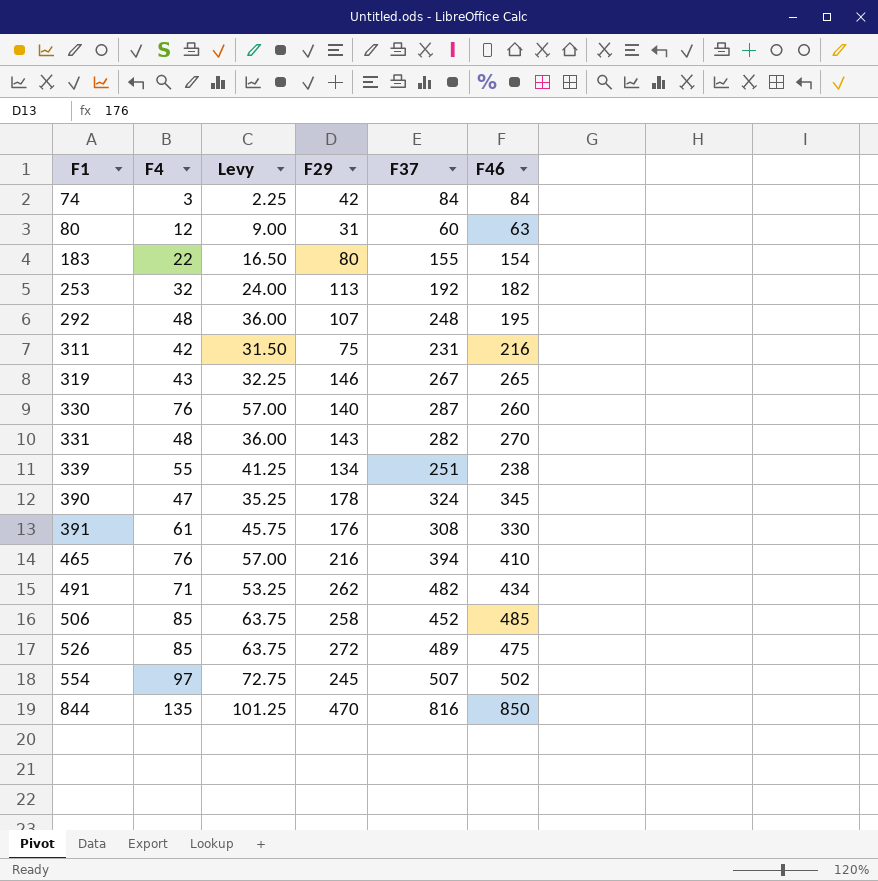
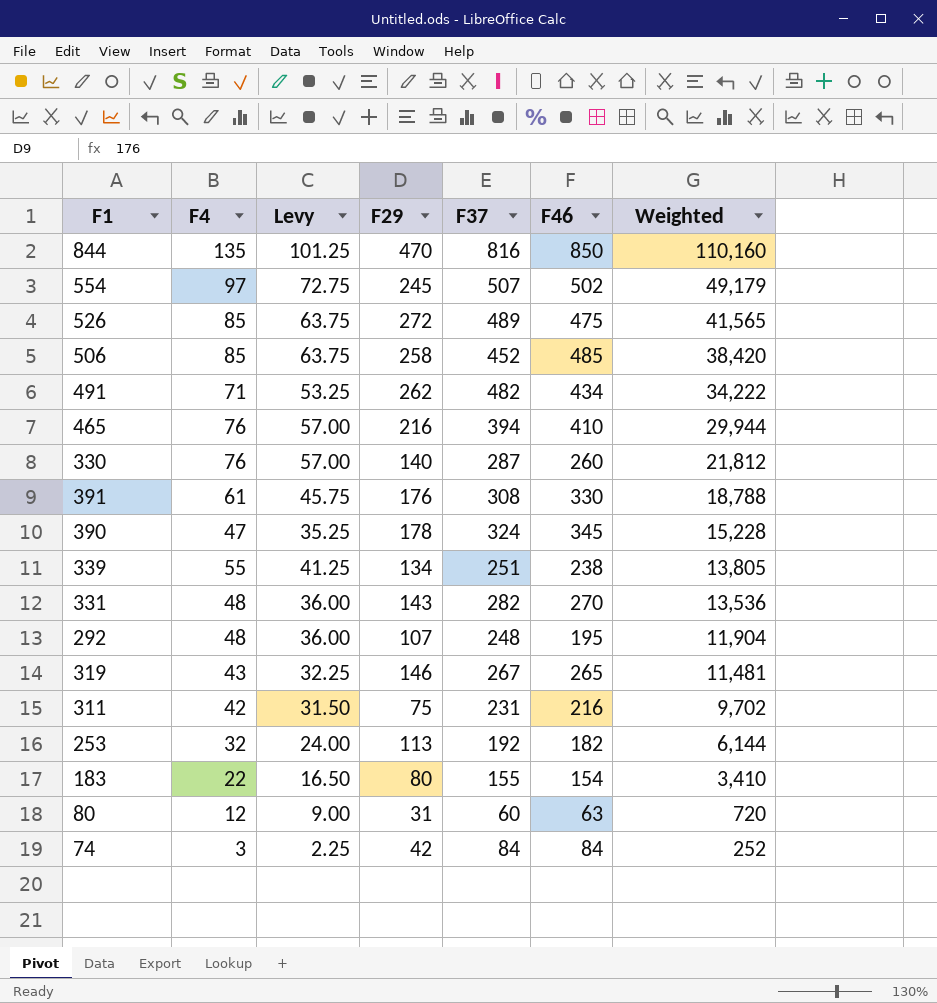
row order: F1 ascending -> Weighted descending
column Weighted | formula: none -> [F4] * [F37]

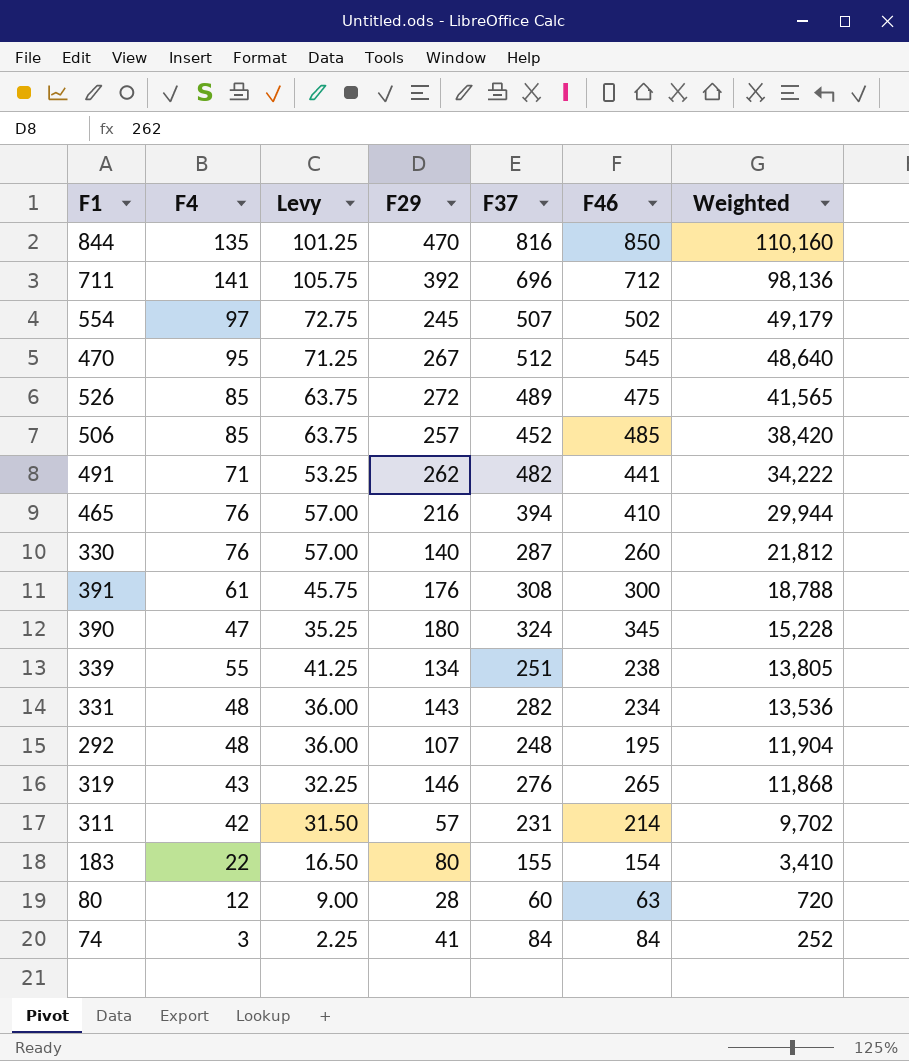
row 253: 32 | 24.00 | 113 | 192 | 182 | 6,144 -> none
row 711: none -> 141 | 105.75 | 392 | 696 | 712 | 98,136
row 470: none -> 95 | 71.25 | 267 | 512 | 545 | 48,640
506 | F29: 258 -> 257
491 | F46: 434 -> 441
391 | F46: 330 -> 300
390 | F29: 178 -> 180
331 | F46: 270 -> 234
319 | F37: 267 -> 276
319 | Weighted: 11,481 -> 11,868
311 | F29: 75 -> 57
311 | F46: 216 -> 214
80 | F29: 31 -> 28
74 | F29: 42 -> 41

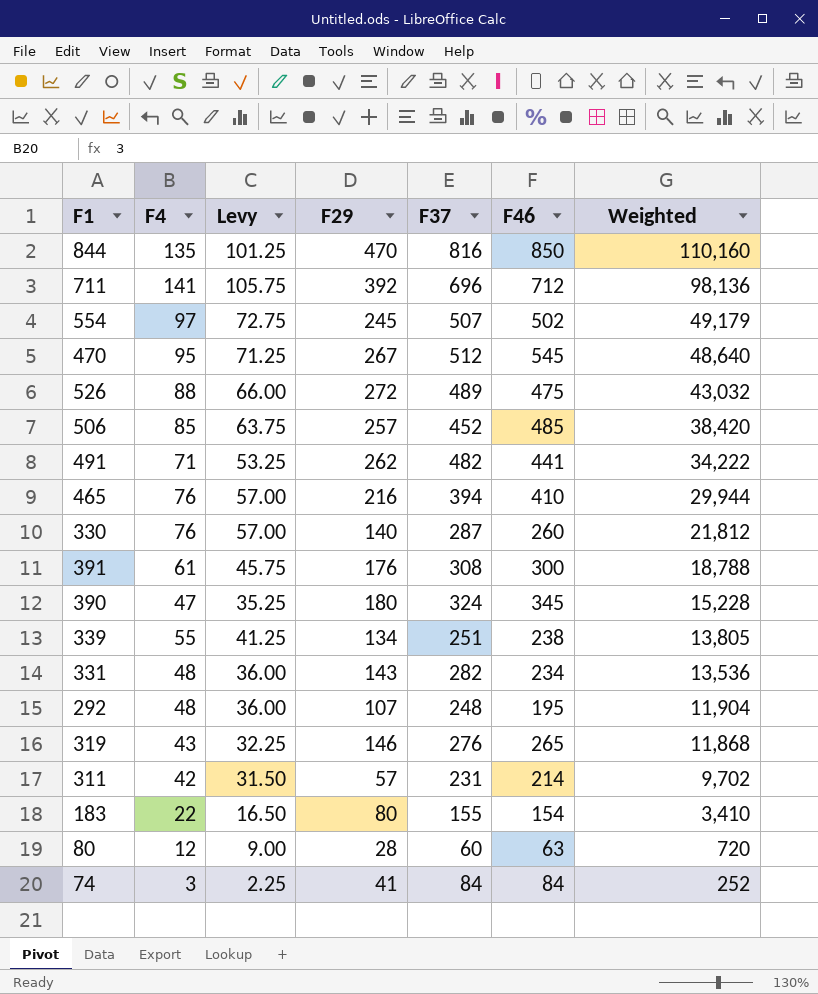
526 | F4: 85 -> 88
526 | Levy: 63.75 -> 66.00
526 | Weighted: 41,565 -> 43,032

